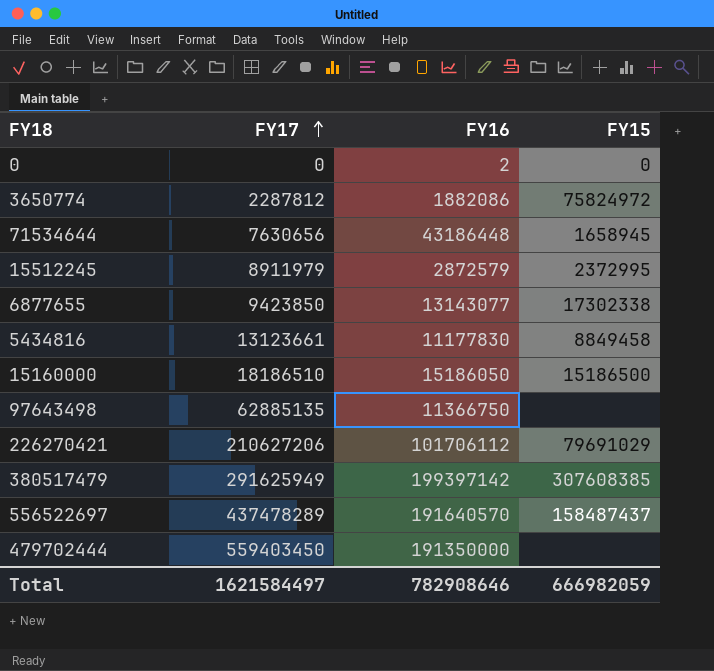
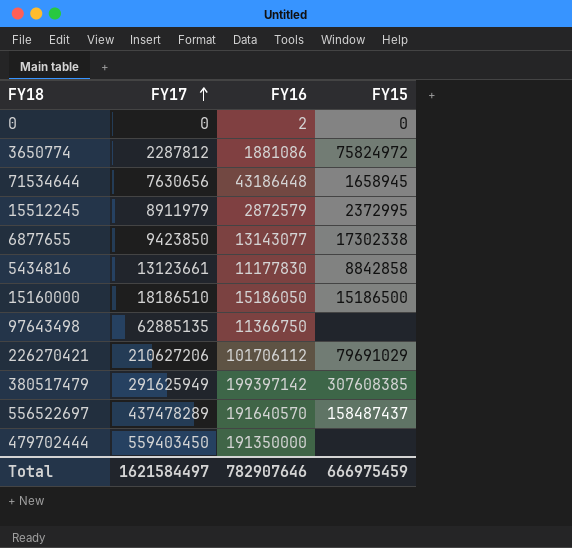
3650774 | FY16: 1882086 -> 1881086
5434816 | FY15: 8849458 -> 8842858
Total | FY16: 782908646 -> 782907646
Total | FY15: 666982059 -> 666975459

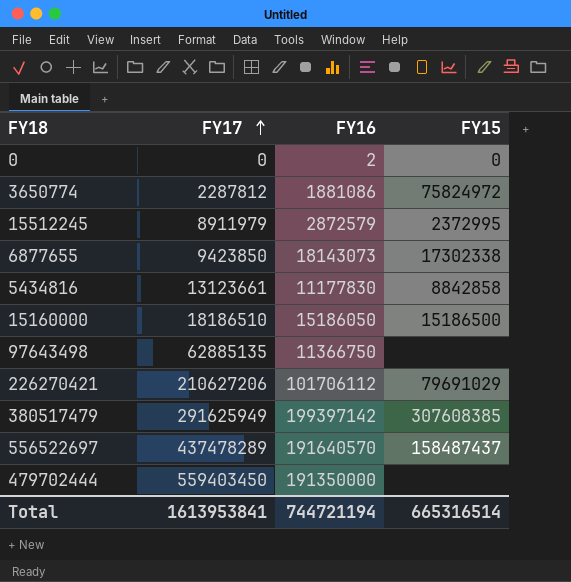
row 71534644: 7630656 | 43186448 | 1658945 -> none
6877655 | FY16: 13143077 -> 18143073
Total | FY17: 1621584497 -> 1613953841
Total | FY16: 782907646 -> 744721194
Total | FY15: 666975459 -> 665316514

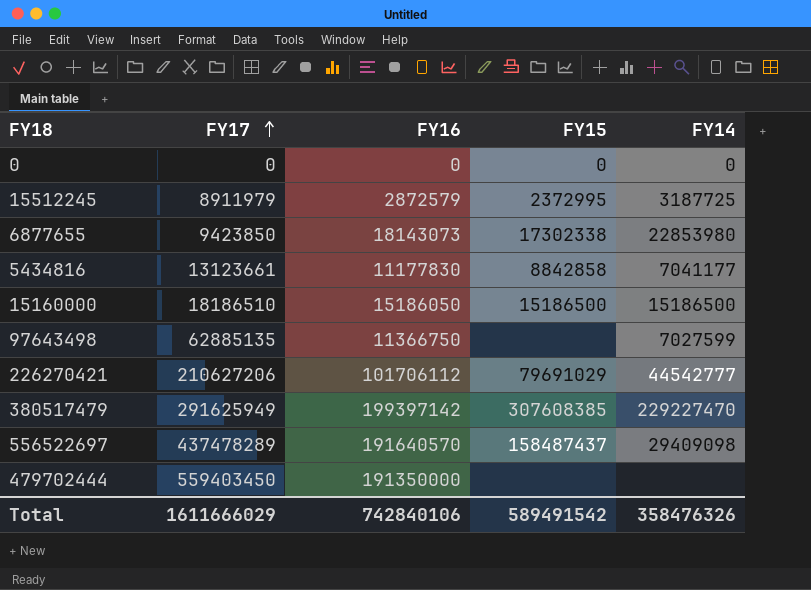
column FY14 | position: none -> 5
row 3650774: 2287812 | 1881086 | 75824972 -> none
0 | FY16: 2 -> 0
Total | FY17: 1613953841 -> 1611666029
Total | FY16: 744721194 -> 742840106
Total | FY15: 665316514 -> 589491542

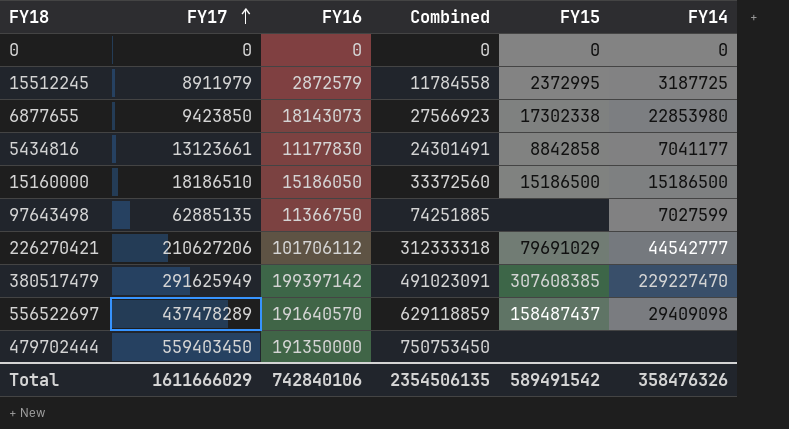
column Combined | formula: none -> [FY17] + [FY16]

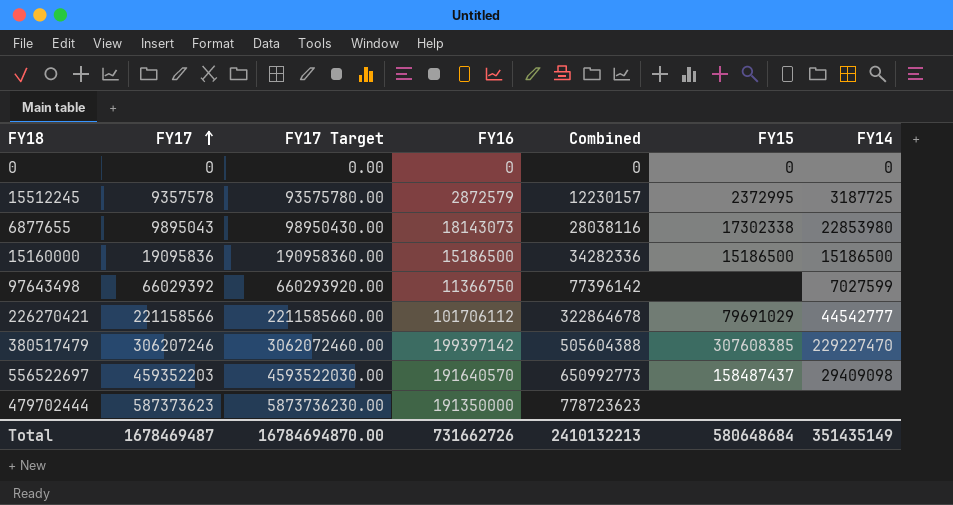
column FY17 Target | formula: none -> [FY17] * 10
row 5434816: 13123661 | 11177830 | 24301491 | 8842858 | 7041177 -> none
15512245 | FY17: 8911979 -> 9357578
15512245 | Combined: 11784558 -> 12230157
6877655 | FY17: 9423850 -> 9895043
6877655 | Combined: 27566923 -> 28038116
15160000 | FY17: 18186510 -> 19095836
15160000 | FY16: 15186050 -> 15186500
15160000 | Combined: 33372560 -> 34282336
97643498 | FY17: 62885135 -> 66029392
97643498 | Combined: 74251885 -> 77396142
226270421 | FY17: 210627206 -> 221158566
226270421 | Combined: 312333318 -> 322864678
380517479 | FY17: 291625949 -> 306207246
380517479 | Combined: 491023091 -> 505604388
556522697 | FY17: 437478289 -> 459352203
556522697 | Combined: 629118859 -> 650992773
479702444 | FY17: 559403450 -> 587373623
479702444 | Combined: 750753450 -> 778723623
Total | FY17: 1611666029 -> 1678469487
Total | FY16: 742840106 -> 731662726
Total | Combined: 2354506135 -> 2410132213
Total | FY15: 589491542 -> 580648684
Total | FY14: 358476326 -> 351435149

